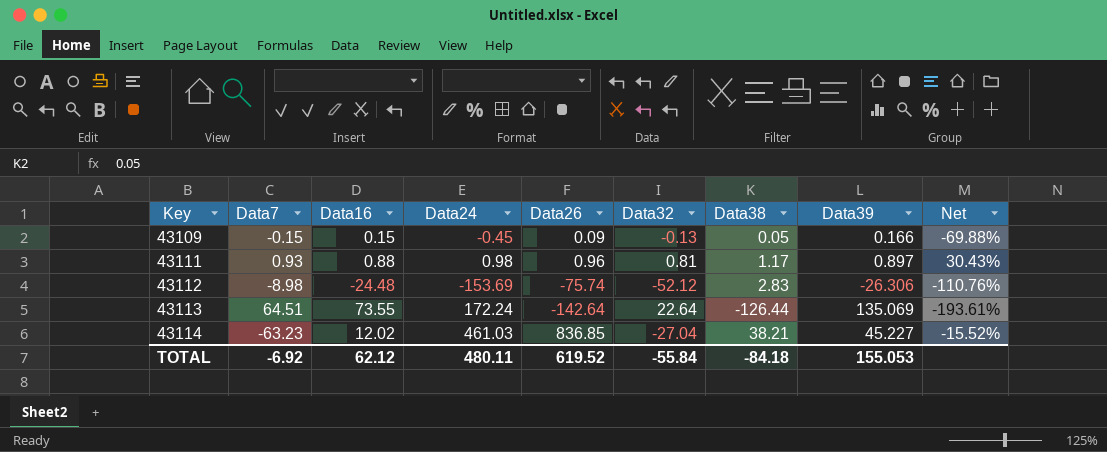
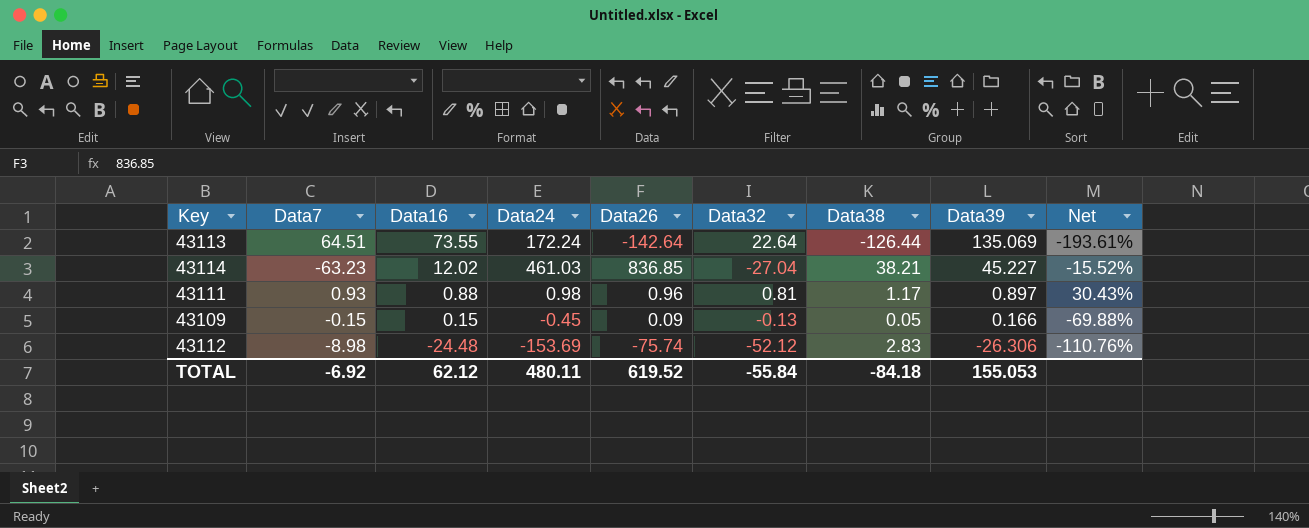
row order: Key ascending -> Data16 descending

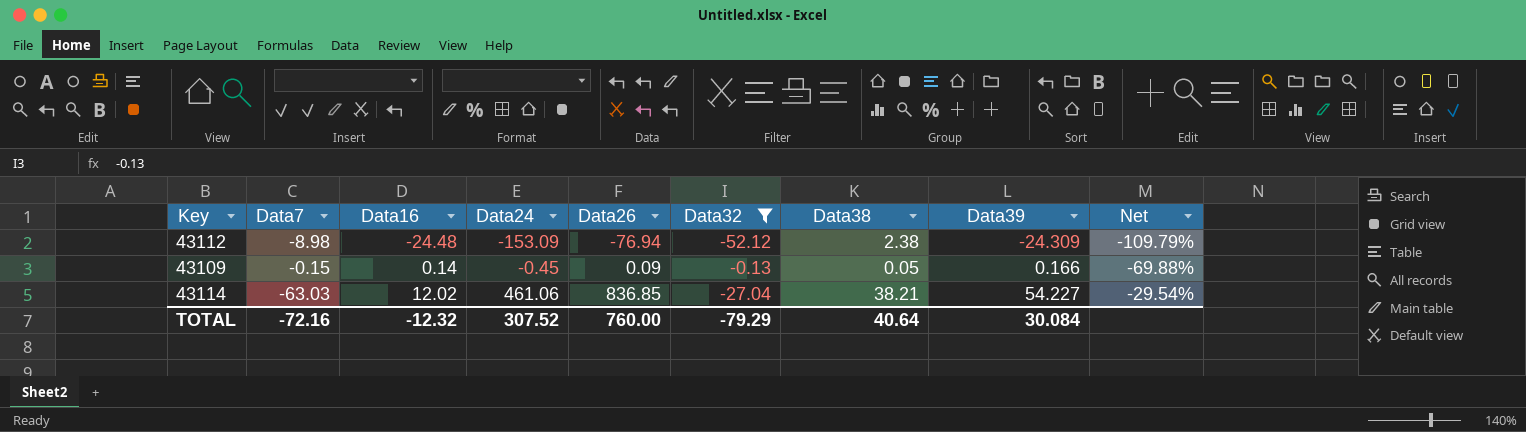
filter: none -> Data32 <= -0.13
row order: Data16 descending -> Data16 ascending
43112 | Data24: -153.69 -> -153.09
43112 | Data26: -75.74 -> -76.94
43112 | Data38: 2.83 -> 2.38
43112 | Data39: -26.306 -> -24.309
43112 | Net: -110.76% -> -109.79%
43109 | Data16: 0.15 -> 0.14
43114 | Data7: -63.23 -> -63.03
43114 | Data24: 461.03 -> 461.06
43114 | Data39: 45.227 -> 54.227
43114 | Net: -15.52% -> -29.54%
TOTAL | Data7: -6.92 -> -72.16
TOTAL | Data16: 62.12 -> -12.32
TOTAL | Data24: 480.11 -> 307.52
TOTAL | Data26: 619.52 -> 760.00
TOTAL | Data32: -55.84 -> -79.29
TOTAL | Data38: -84.18 -> 40.64
TOTAL | Data39: 155.053 -> 30.084

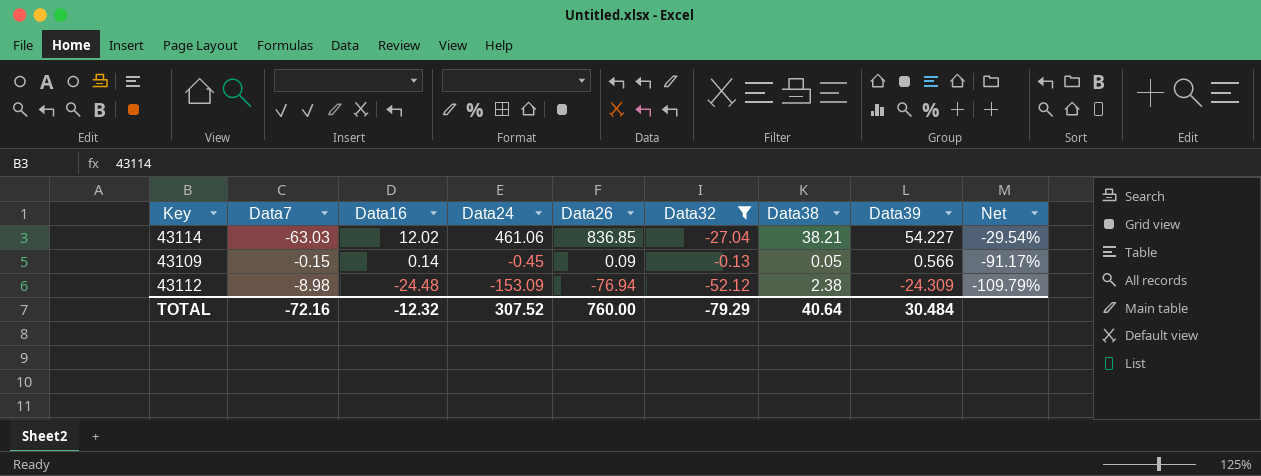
row order: Data16 ascending -> Data16 descending
43109 | Data39: 0.166 -> 0.566
43109 | Net: -69.88% -> -91.17%
TOTAL | Data39: 30.084 -> 30.484

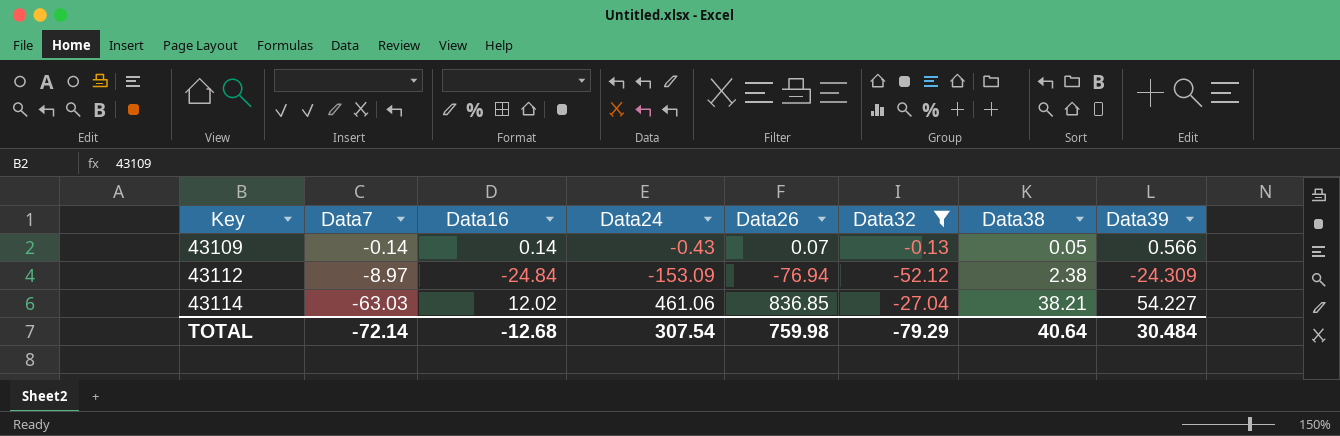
row order: Data16 descending -> Key ascending
column Net | formula: ([Data38] - [Data39]) / [Data39] -> none
43109 | Data7: -0.15 -> -0.14
43109 | Data24: -0.45 -> -0.43
43109 | Data26: 0.09 -> 0.07
43112 | Data7: -8.98 -> -8.97
43112 | Data16: -24.48 -> -24.84
TOTAL | Data7: -72.16 -> -72.14
TOTAL | Data16: -12.32 -> -12.68
TOTAL | Data24: 307.52 -> 307.54
TOTAL | Data26: 760.00 -> 759.98

